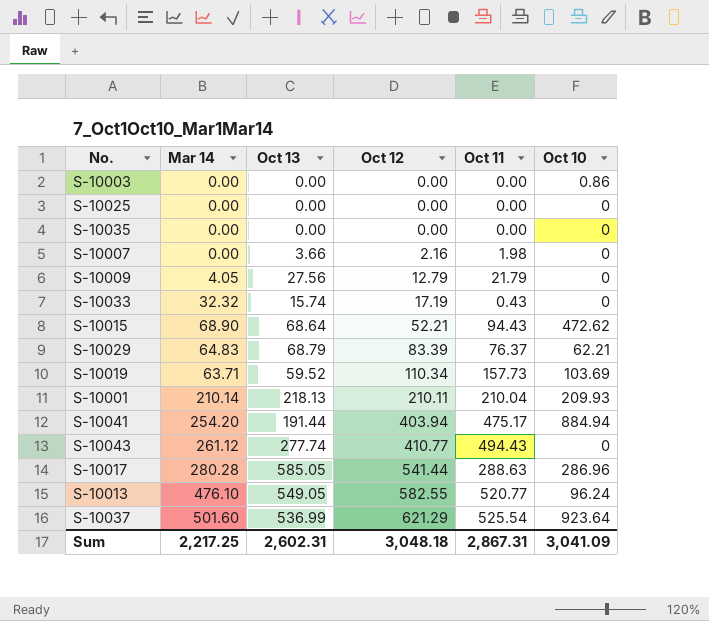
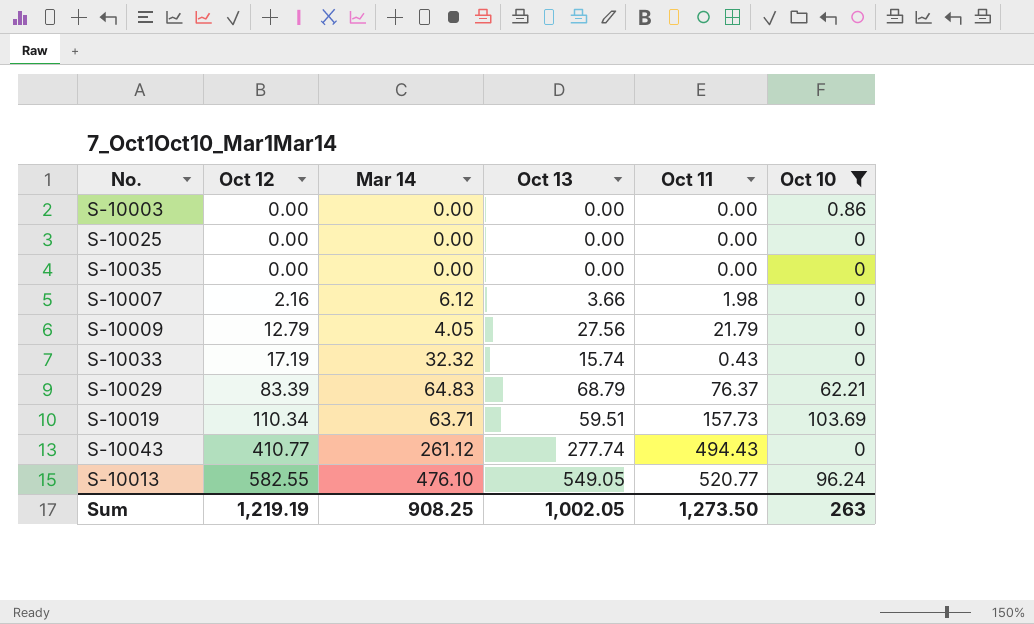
filter: none -> Oct 10 <= 103.69
column Oct 12 | position: 4 -> 2
S-10007 | Mar 14: 0.00 -> 6.12
S-10019 | Oct 13: 59.52 -> 59.51
Sum | Oct 12: 3,048.18 -> 1,219.19
Sum | Mar 14: 2,217.25 -> 908.25
Sum | Oct 13: 2,602.31 -> 1,002.05
Sum | Oct 11: 2,867.31 -> 1,273.50
Sum | Oct 10: 3,041.09 -> 263

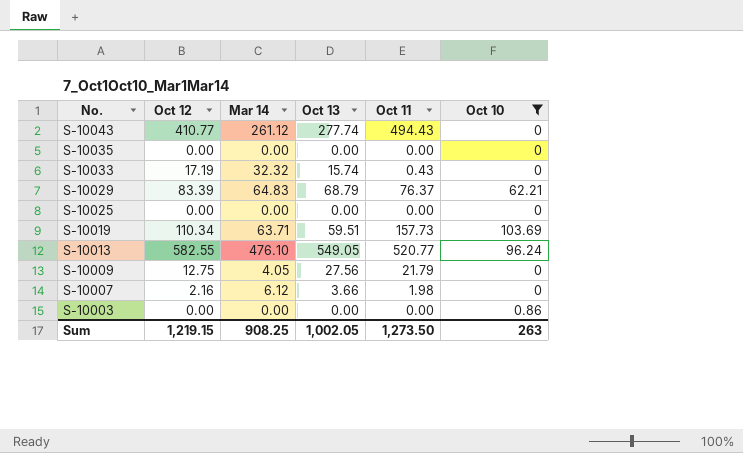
row order: Oct 12 ascending -> No. descending
S-10009 | Oct 12: 12.79 -> 12.75
Sum | Oct 12: 1,219.19 -> 1,219.15

